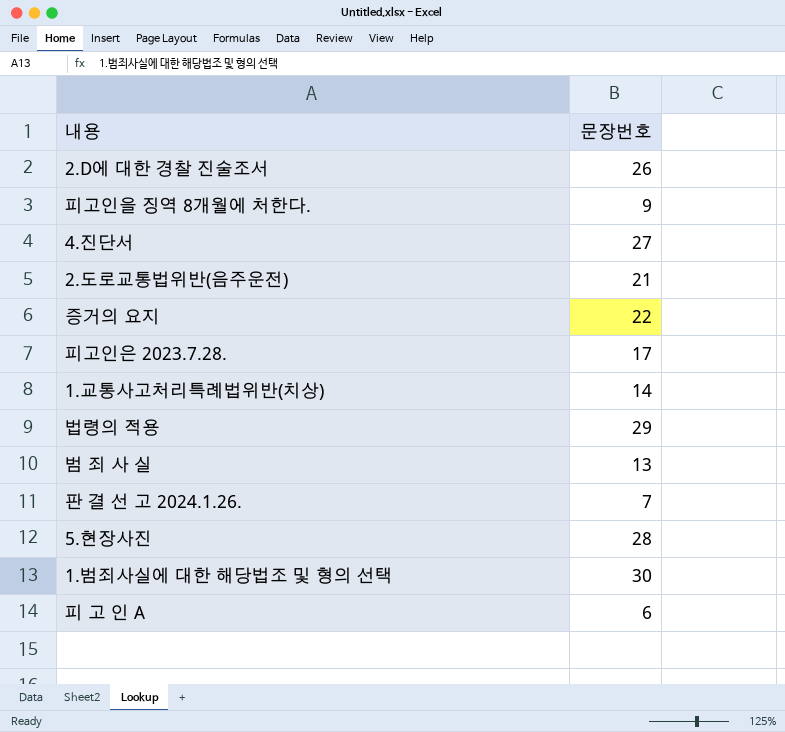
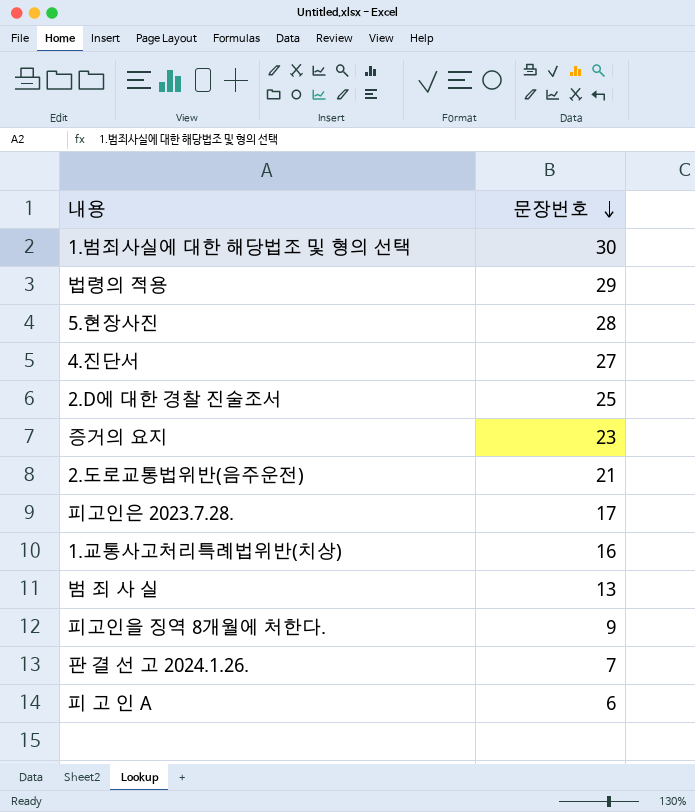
row order: none -> 문장번호 descending
2.D에 대한 경찰 진술조서 | 문장번호: 26 -> 25
증거의 요지 | 문장번호: 22 -> 23
1.교통사고처리특례법위반(치상) | 문장번호: 14 -> 16

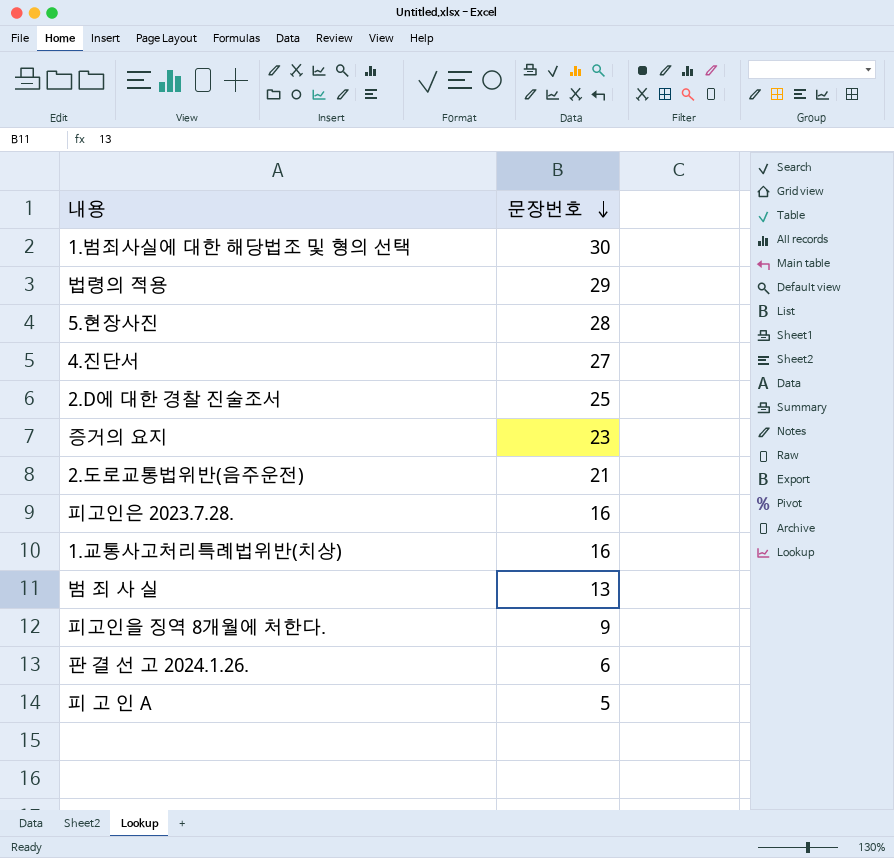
피고인은 2023.7.28. | 문장번호: 17 -> 16
판 결 선 고 2024.1.26. | 문장번호: 7 -> 6
피 고 인 A | 문장번호: 6 -> 5

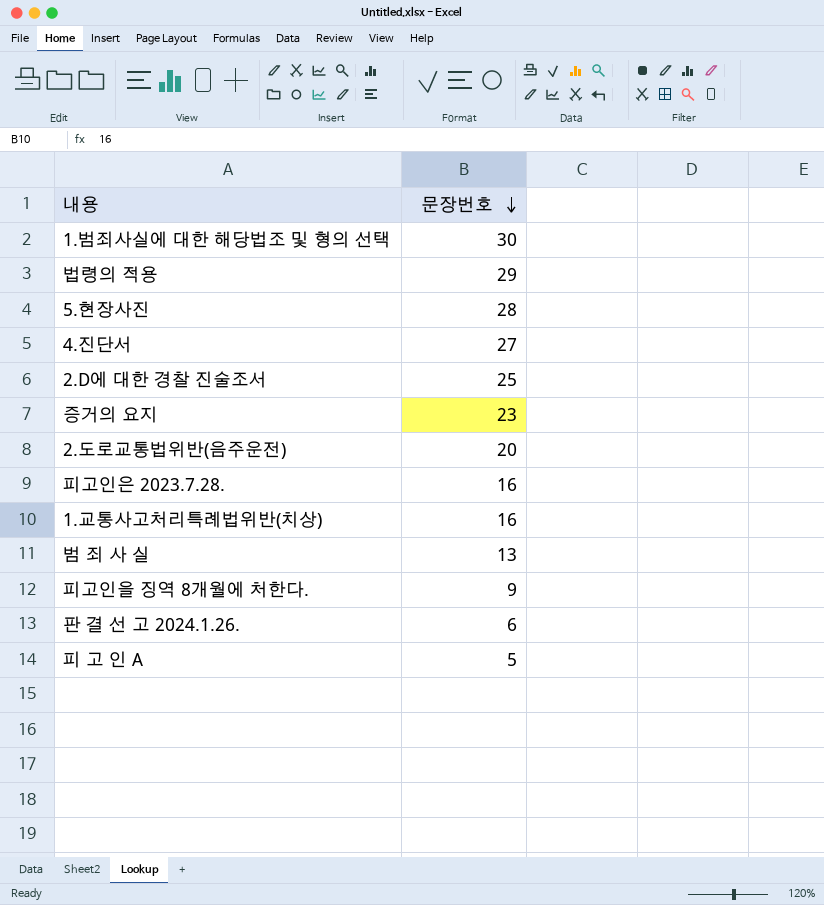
2.도로교통법위반(음주운전) | 문장번호: 21 -> 20

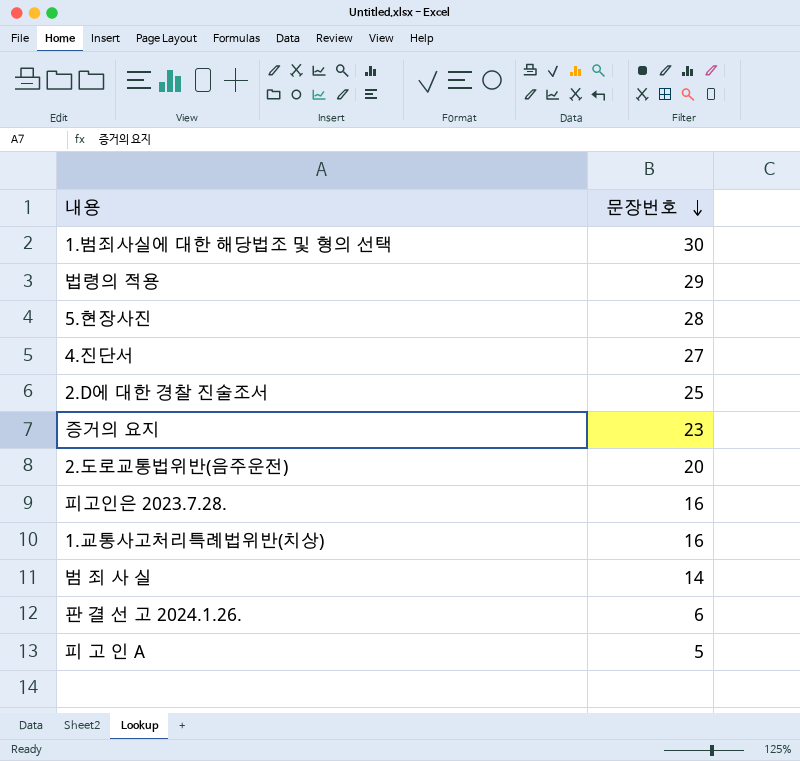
row 피고인을 징역 8개월에 처한다.: 9 -> none
범 죄 사 실 | 문장번호: 13 -> 14

